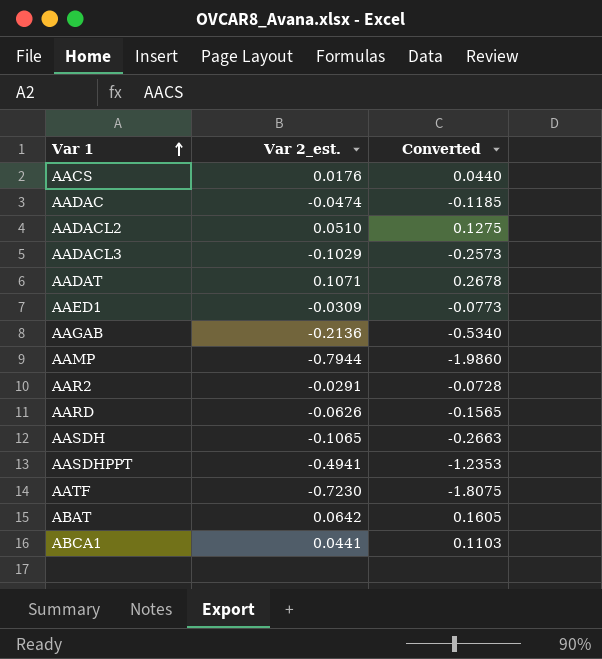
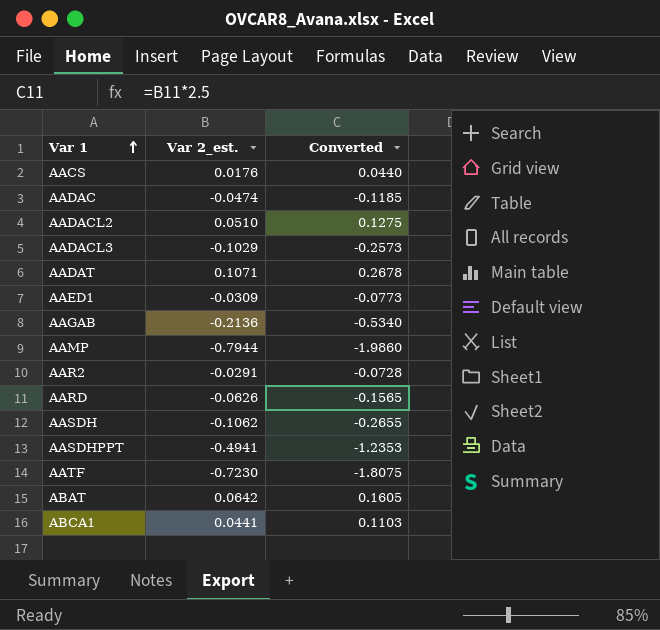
AASDH | Var 2_est.: -0.1065 -> -0.1062
AASDH | Converted: -0.2663 -> -0.2655

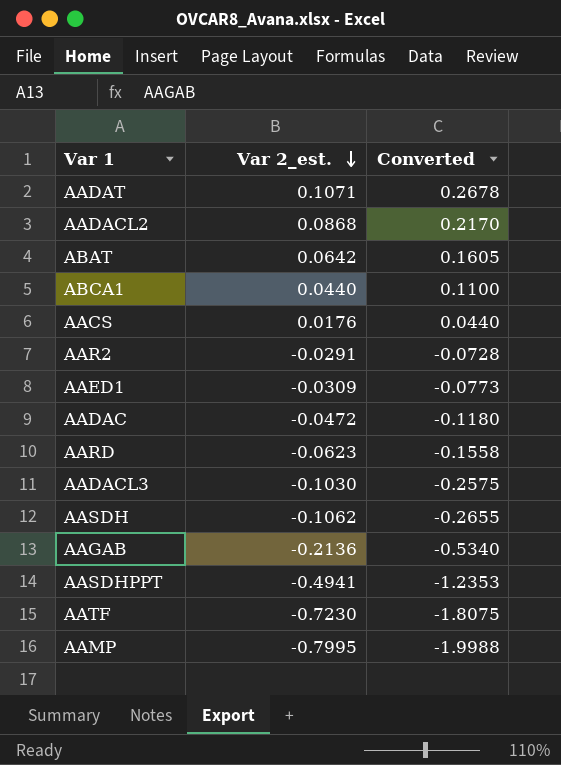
row order: Var 1 ascending -> Var 2_est. descending
AADACL2 | Var 2_est.: 0.0510 -> 0.0868
AADACL2 | Converted: 0.1275 -> 0.2170
ABCA1 | Var 2_est.: 0.0441 -> 0.0440
ABCA1 | Converted: 0.1103 -> 0.1100
AADAC | Var 2_est.: -0.0474 -> -0.0472
AADAC | Converted: -0.1185 -> -0.1180
AARD | Var 2_est.: -0.0626 -> -0.0623
AARD | Converted: -0.1565 -> -0.1558
AADACL3 | Var 2_est.: -0.1029 -> -0.1030
AADACL3 | Converted: -0.2573 -> -0.2575
AAMP | Var 2_est.: -0.7944 -> -0.7995
AAMP | Converted: -1.9860 -> -1.9988

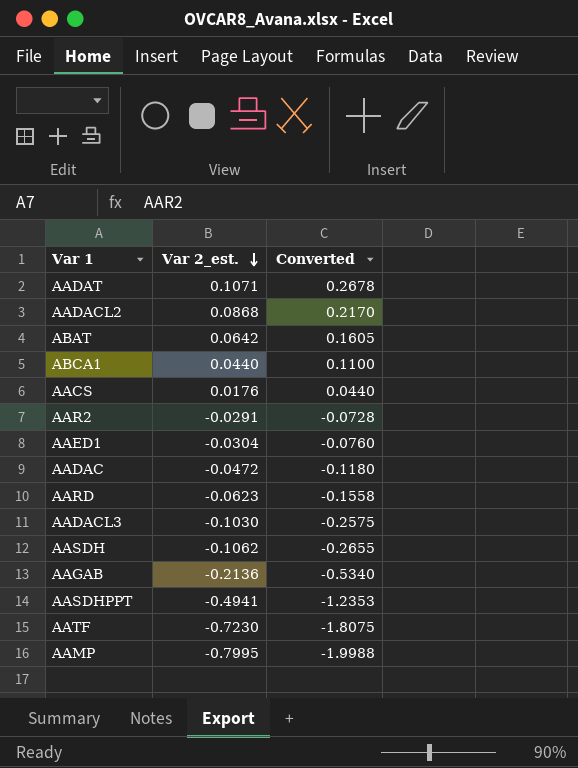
AAED1 | Var 2_est.: -0.0309 -> -0.0304
AAED1 | Converted: -0.0773 -> -0.0760

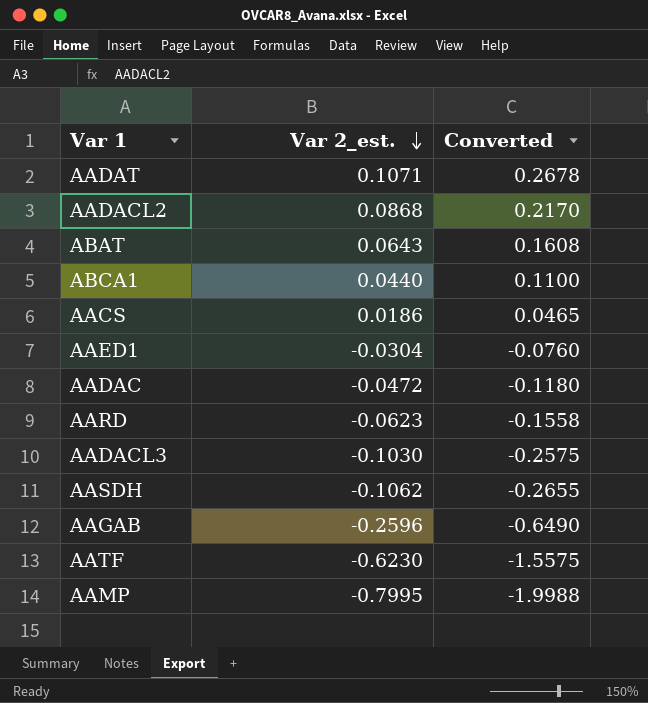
row AAR2: -0.0291 | -0.0728 -> none
row AASDHPPT: -0.4941 | -1.2353 -> none
ABAT | Var 2_est.: 0.0642 -> 0.0643
ABAT | Converted: 0.1605 -> 0.1608
AACS | Var 2_est.: 0.0176 -> 0.0186
AACS | Converted: 0.0440 -> 0.0465
AAGAB | Var 2_est.: -0.2136 -> -0.2596
AAGAB | Converted: -0.5340 -> -0.6490
AATF | Var 2_est.: -0.7230 -> -0.6230
AATF | Converted: -1.8075 -> -1.5575

